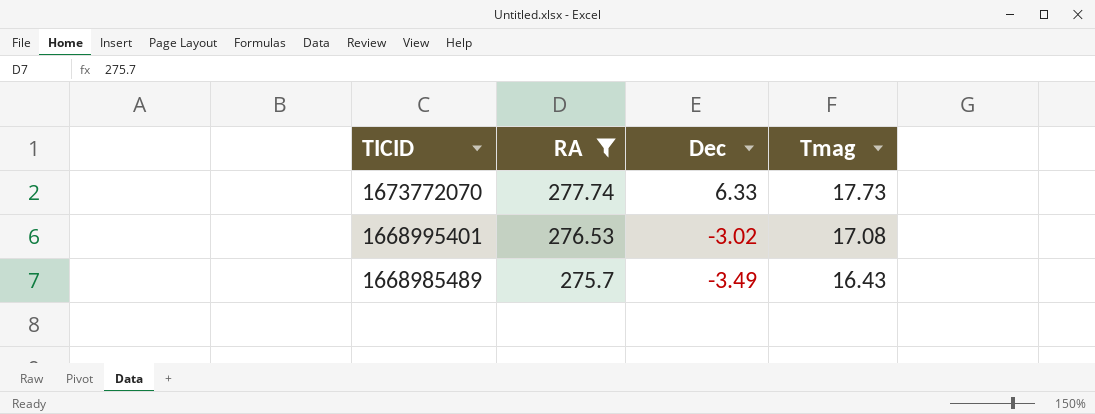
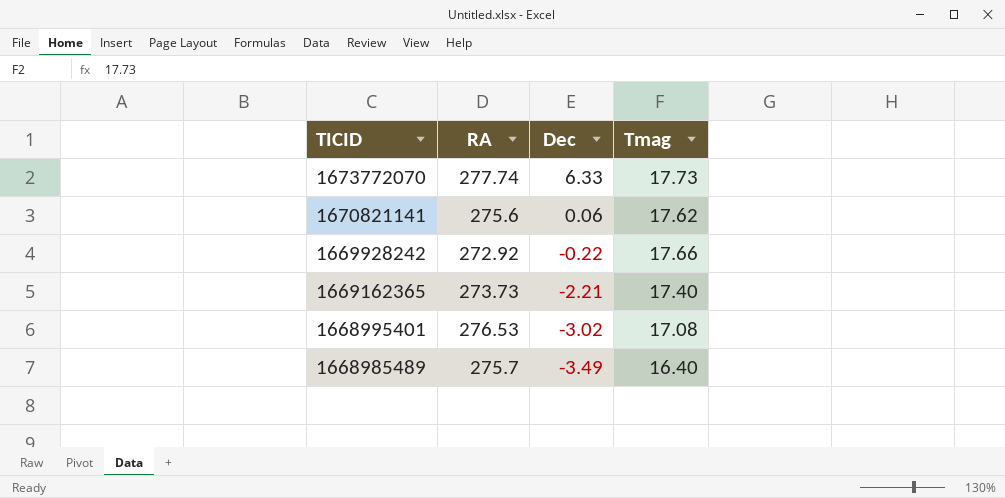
filter: RA >= 275.7 -> none
1668985489 | Tmag: 16.43 -> 16.40

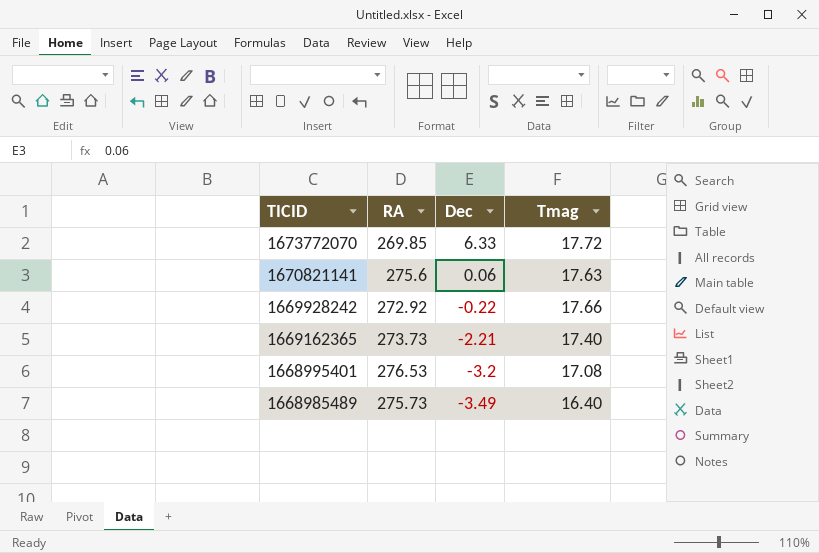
1673772070 | RA: 277.74 -> 269.85
1673772070 | Tmag: 17.73 -> 17.72
1670821141 | Tmag: 17.62 -> 17.63
1668995401 | Dec: -3.02 -> -3.2
1668985489 | RA: 275.7 -> 275.73

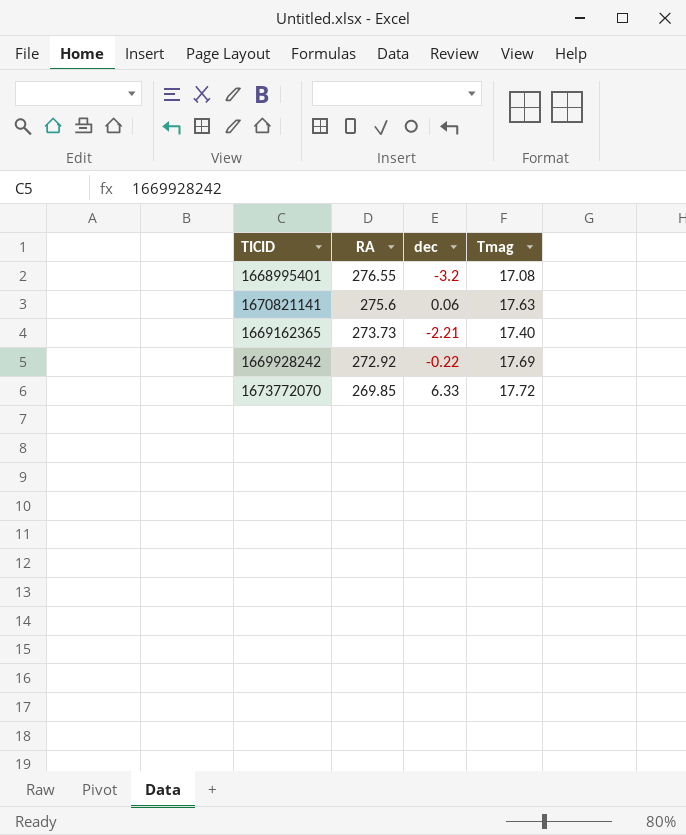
row order: TICID descending -> RA descending
column name: Dec -> dec
row 1668985489: 275.73 | -3.49 | 16.40 -> none
1668995401 | RA: 276.53 -> 276.55
1669928242 | Tmag: 17.66 -> 17.69

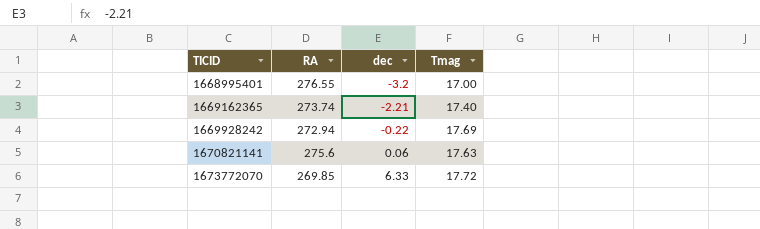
row order: RA descending -> TICID ascending
1668995401 | Tmag: 17.08 -> 17.00
1669162365 | RA: 273.73 -> 273.74
1669928242 | RA: 272.92 -> 272.94

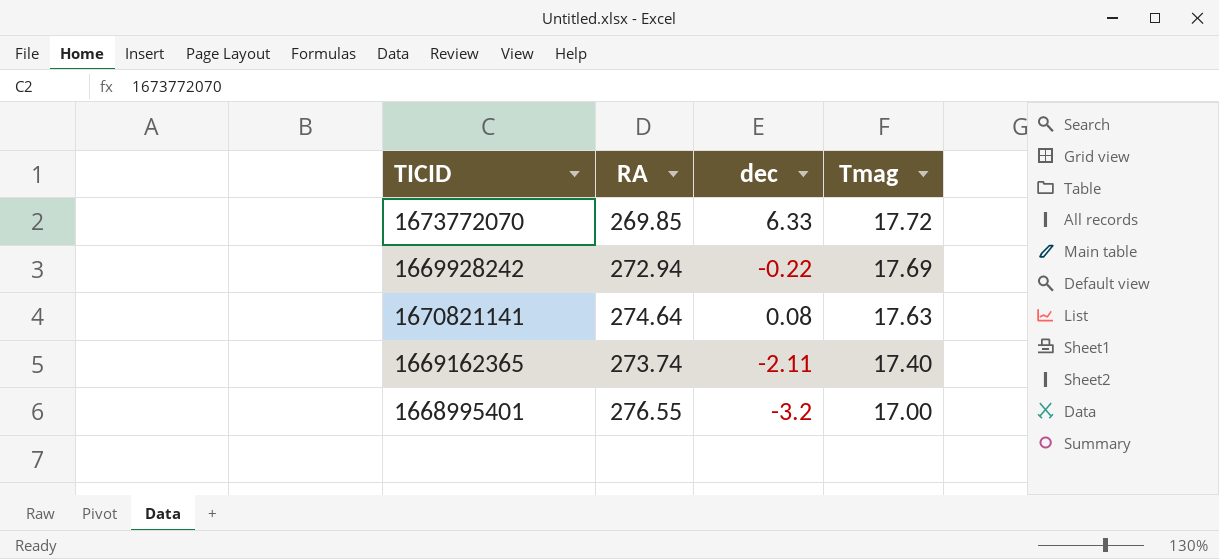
row order: TICID ascending -> Tmag descending
1670821141 | RA: 275.6 -> 274.64
1670821141 | dec: 0.06 -> 0.08
1669162365 | dec: -2.21 -> -2.11

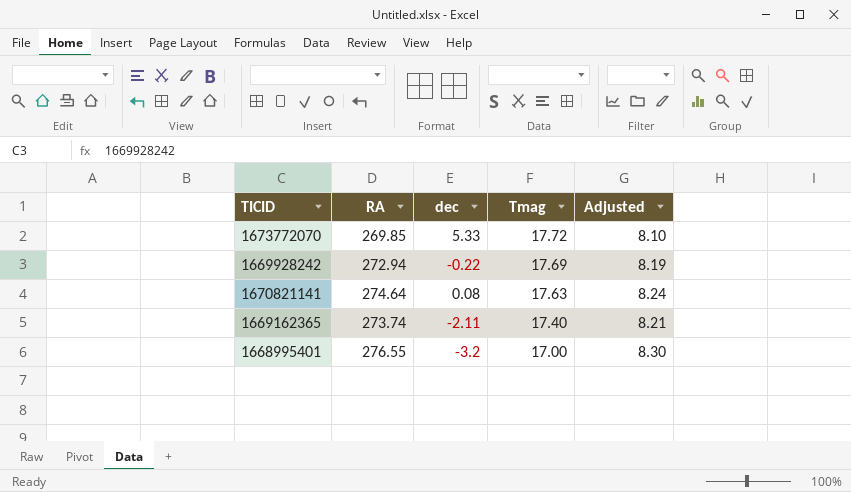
column Adjusted | formula: none -> [RA] * 0.03
1673772070 | dec: 6.33 -> 5.33

